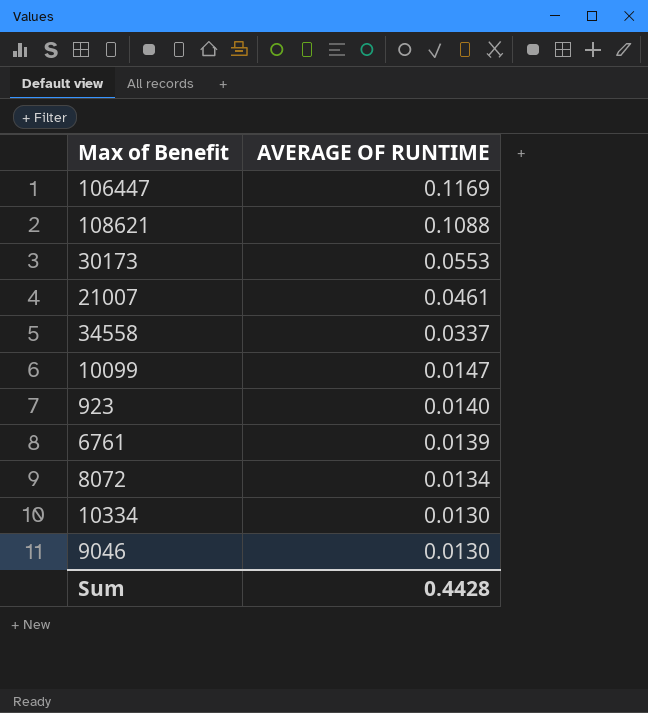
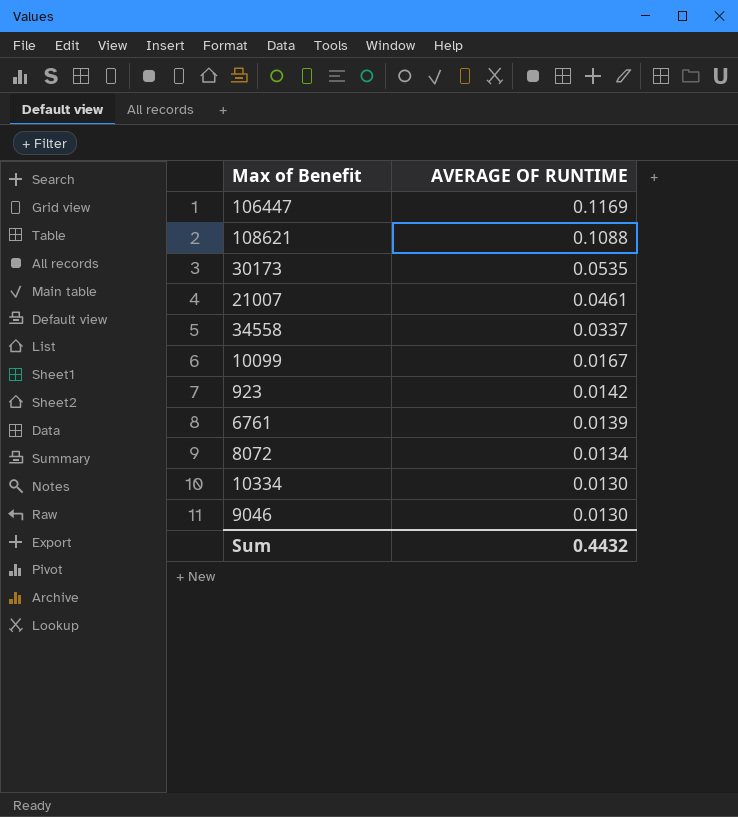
30173 | AVERAGE OF RUNTIME: 0.0553 -> 0.0535
10099 | AVERAGE OF RUNTIME: 0.0147 -> 0.0167
923 | AVERAGE OF RUNTIME: 0.0140 -> 0.0142
Sum | AVERAGE OF RUNTIME: 0.4428 -> 0.4432

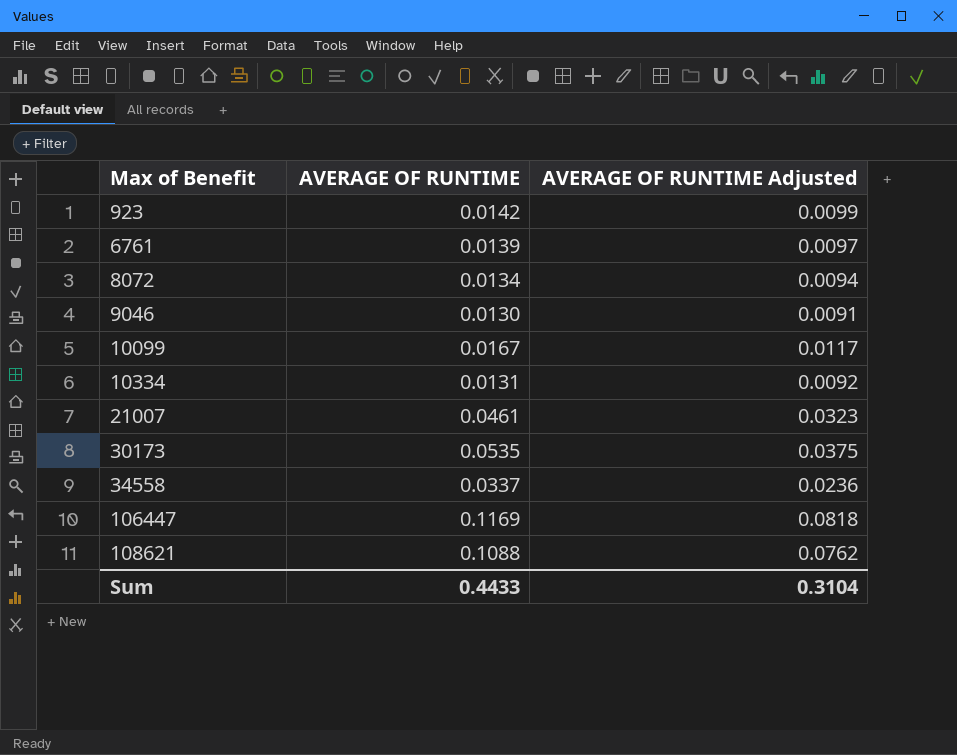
row order: AVERAGE OF RUNTIME descending -> Max of Benefit ascending
column AVERAGE OF RUNTIME Adjusted | formula: none -> [AVERAGE OF RUNTIME] * 0.7
10334 | AVERAGE OF RUNTIME: 0.0130 -> 0.0131
Sum | AVERAGE OF RUNTIME: 0.4432 -> 0.4433

